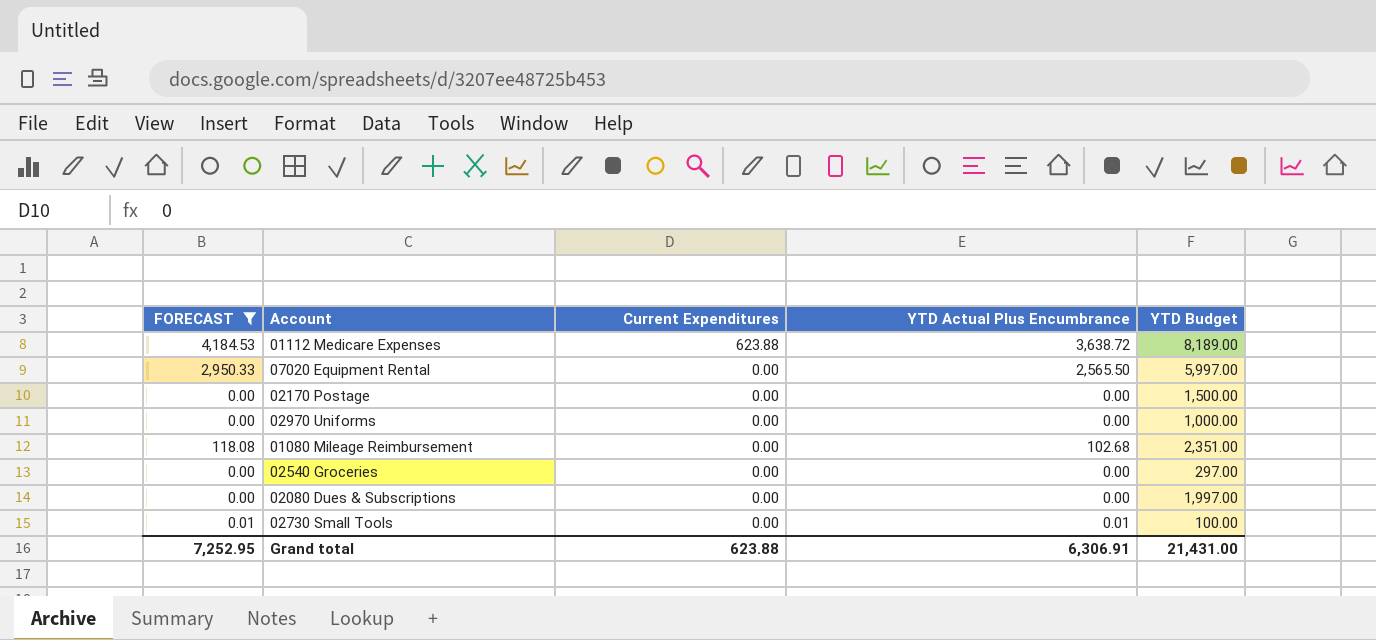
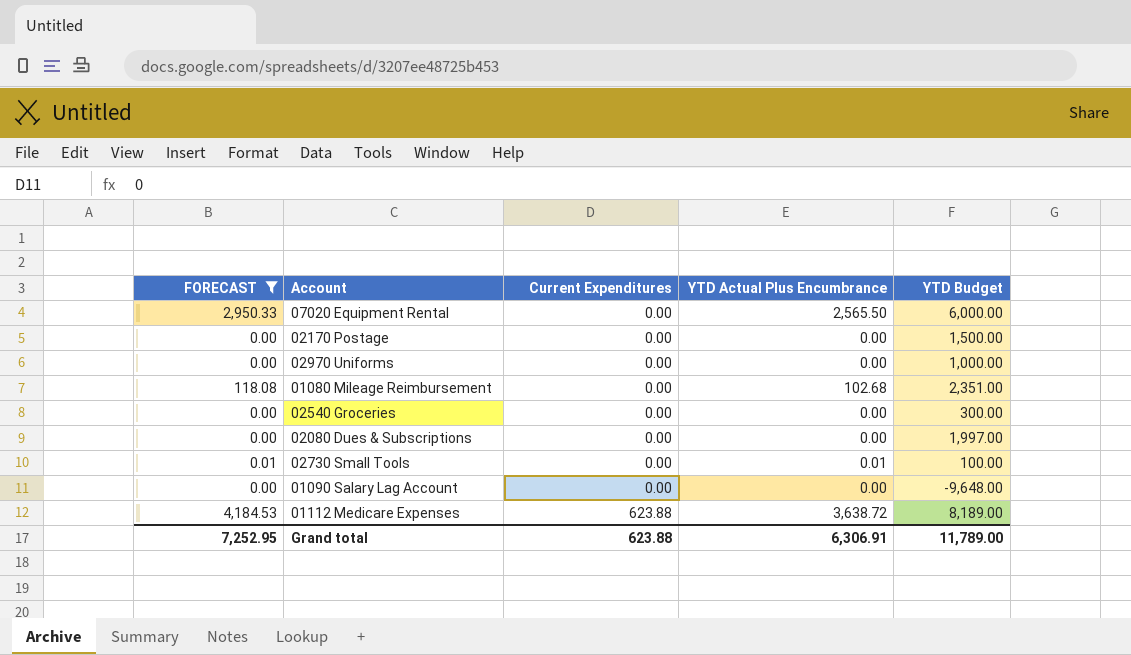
row order: Current Expenditures descending -> Current Expenditures ascending
07020 Equipment Rental | YTD Budget: 5,997.00 -> 6,000.00
02540 Groceries | YTD Budget: 297.00 -> 300.00
row 01090 Salary Lag Account: none -> 0.00 | 0.00 | 0.00 | -9,648.00
Grand total | YTD Budget: 21,431.00 -> 11,789.00

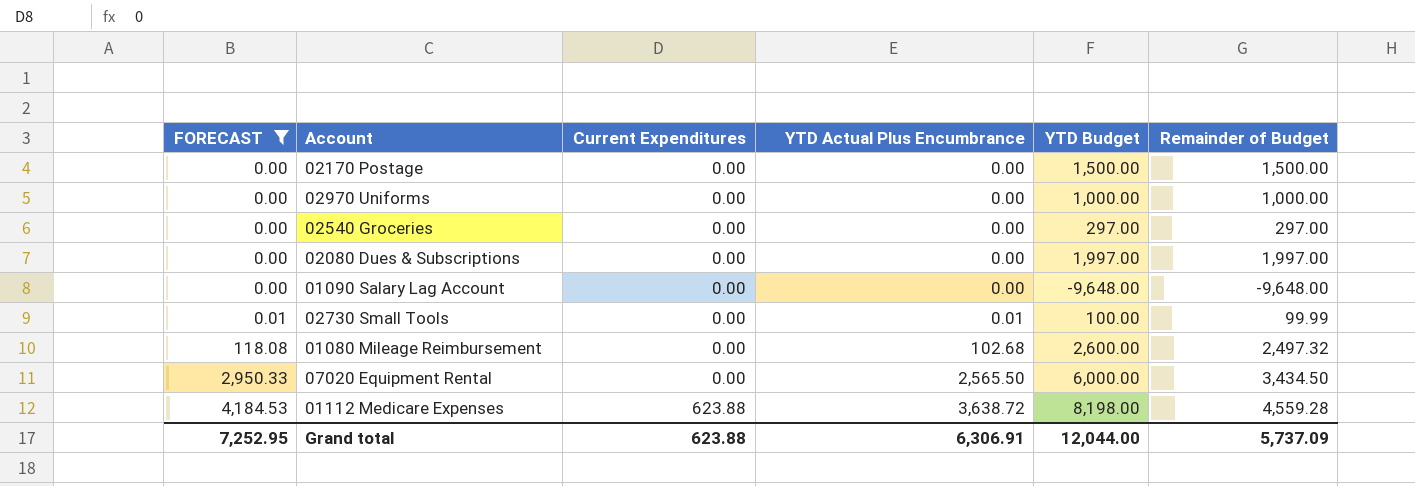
row order: Current Expenditures ascending -> FORECAST ascending
column Remainder of Budget | formula: none -> [YTD Budget] - [YTD Actual Plus Encumbrance]
02540 Groceries | YTD Budget: 300.00 -> 297.00
01080 Mileage Reimbursement | YTD Budget: 2,351.00 -> 2,600.00
01112 Medicare Expenses | YTD Budget: 8,189.00 -> 8,198.00
Grand total | YTD Budget: 11,789.00 -> 12,044.00

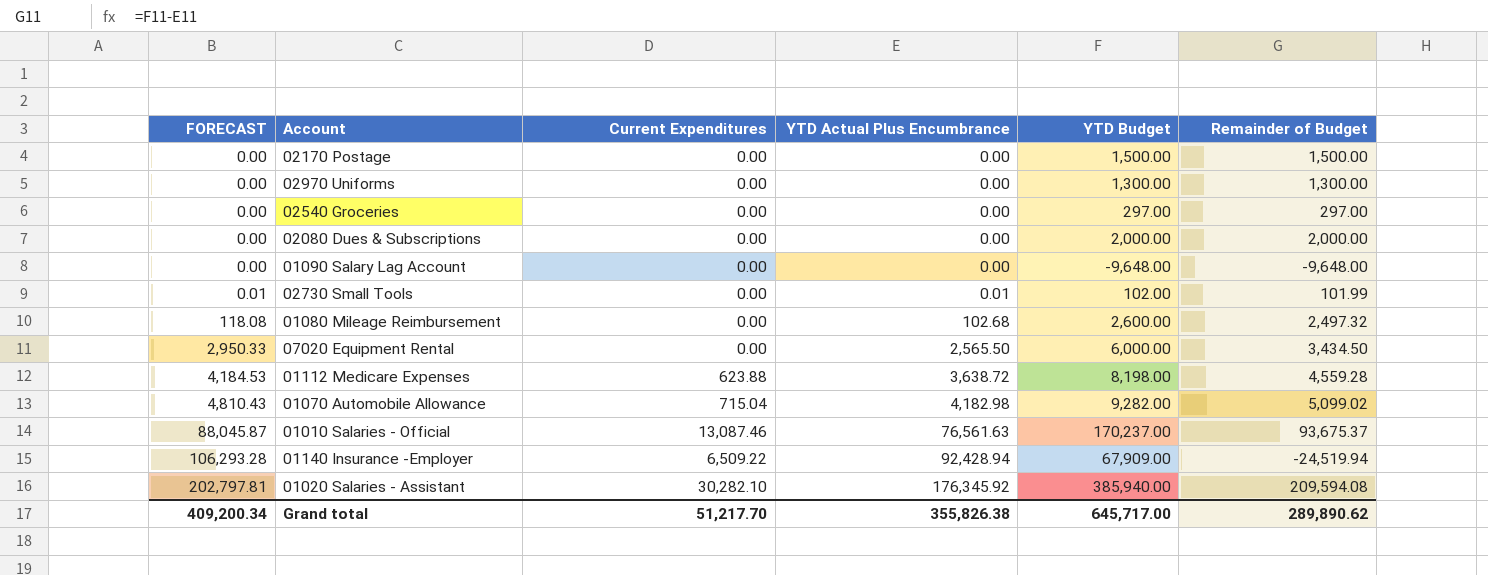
filter: FORECAST <= 4,184.53 -> none
02970 Uniforms | YTD Budget: 1,000.00 -> 1,300.00
02970 Uniforms | Remainder of Budget: 1,000.00 -> 1,300.00
02080 Dues & Subscriptions | YTD Budget: 1,997.00 -> 2,000.00
02080 Dues & Subscriptions | Remainder of Budget: 1,997.00 -> 2,000.00
02730 Small Tools | YTD Budget: 100.00 -> 102.00
02730 Small Tools | Remainder of Budget: 99.99 -> 101.99
Grand total | FORECAST: 7,252.95 -> 409,200.34
Grand total | Current Expenditures: 623.88 -> 51,217.70
Grand total | YTD Actual Plus Encumbrance: 6,306.91 -> 355,826.38
Grand total | YTD Budget: 12,044.00 -> 645,717.00
Grand total | Remainder of Budget: 5,737.09 -> 289,890.62

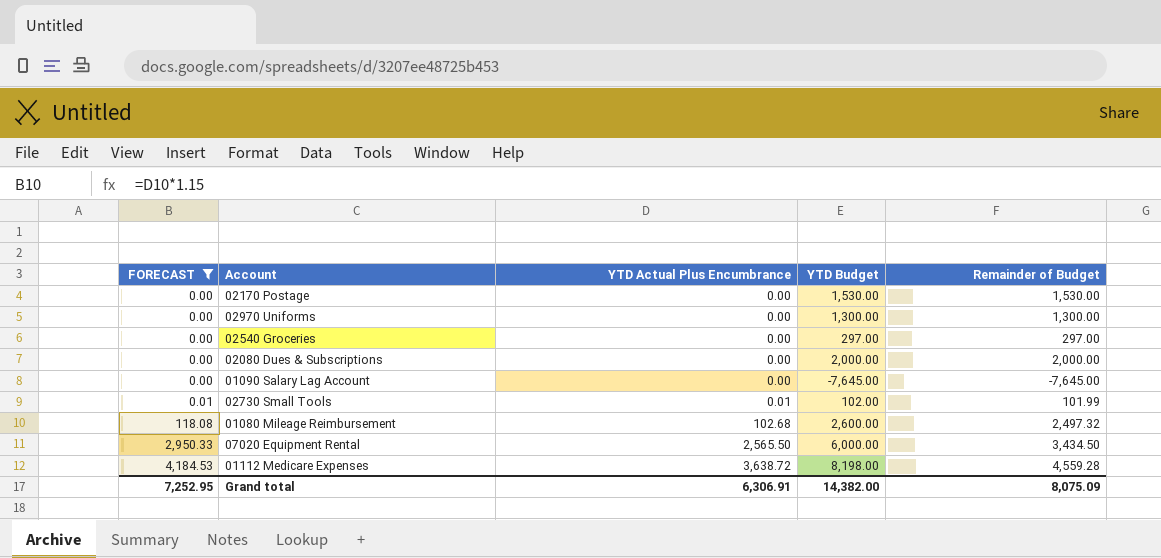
filter: none -> FORECAST <= 4,184.53
column Current Expenditures | position: 3 -> none
02170 Postage | YTD Budget: 1,500.00 -> 1,530.00
02170 Postage | Remainder of Budget: 1,500.00 -> 1,530.00
01090 Salary Lag Account | YTD Budget: -9,648.00 -> -7,645.00
01090 Salary Lag Account | Remainder of Budget: -9,648.00 -> -7,645.00
Grand total | FORECAST: 409,200.34 -> 7,252.95
Grand total | YTD Actual Plus Encumbrance: 355,826.38 -> 6,306.91
Grand total | YTD Budget: 645,717.00 -> 14,382.00
Grand total | Remainder of Budget: 289,890.62 -> 8,075.09

